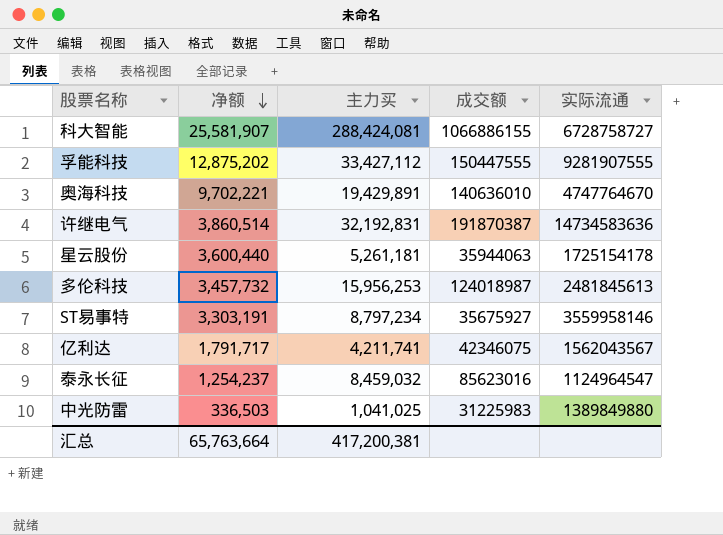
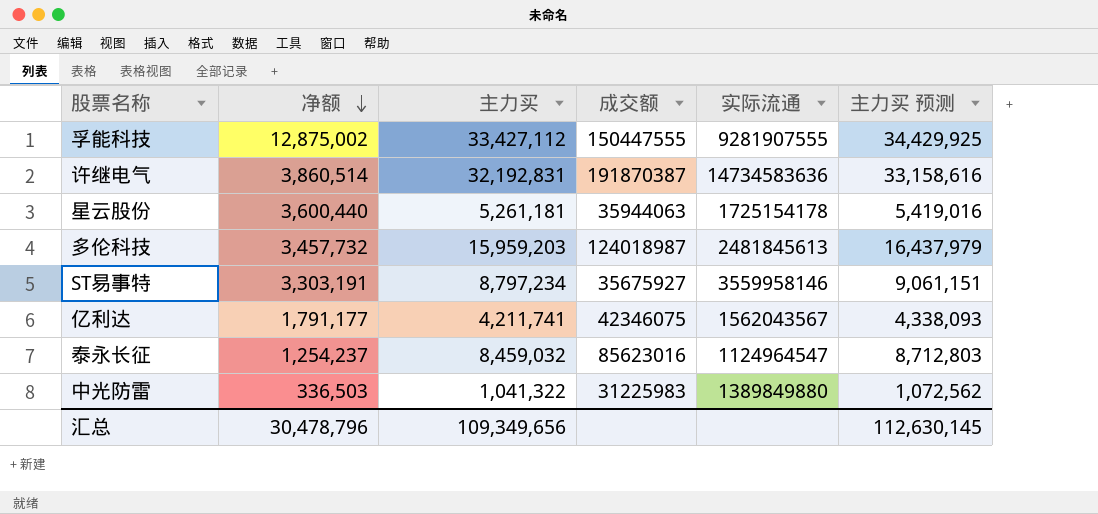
column 主力买 预测 | formula: none -> [主力买] * 1.03
row 科大智能: 25,581,907 | 288,424,081 | 1066886155 | 6728758727 -> none
row 奥海科技: 9,702,221 | 19,429,891 | 140636010 | 4747764670 -> none
孚能科技 | 净额: 12,875,202 -> 12,875,002
多伦科技 | 主力买: 15,956,253 -> 15,959,203
亿利达 | 净额: 1,791,717 -> 1,791,177
中光防雷 | 主力买: 1,041,025 -> 1,041,322
汇总 | 净额: 65,763,664 -> 30,478,796
汇总 | 主力买: 417,200,381 -> 109,349,656

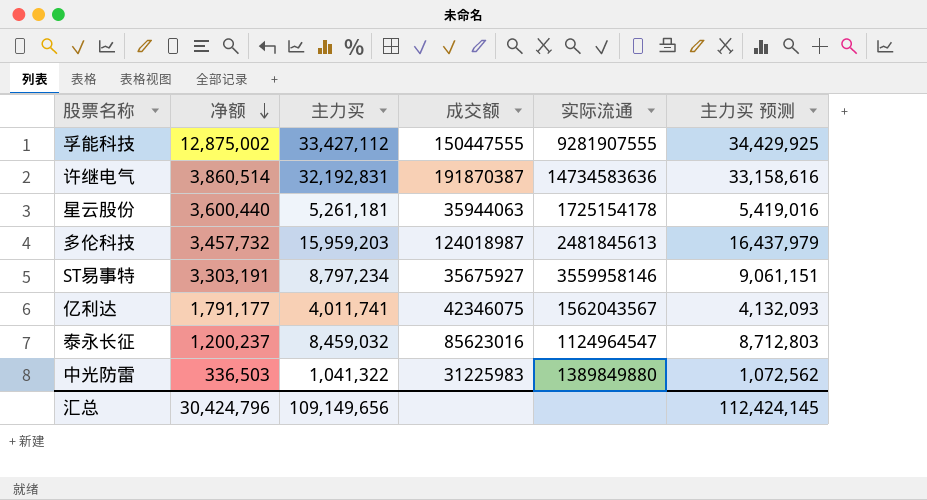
亿利达 | 主力买: 4,211,741 -> 4,011,741
亿利达 | 主力买 预测: 4,338,093 -> 4,132,093
泰永长征 | 净额: 1,254,237 -> 1,200,237
汇总 | 净额: 30,478,796 -> 30,424,796
汇总 | 主力买: 109,349,656 -> 109,149,656
汇总 | 主力买 预测: 112,630,145 -> 112,424,145

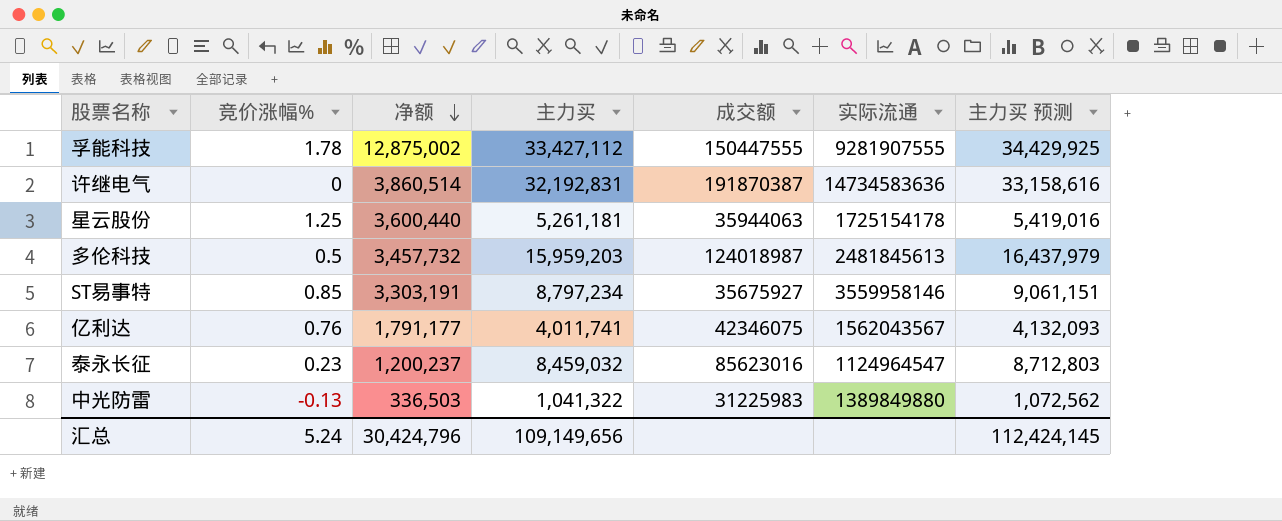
column 竞价涨幅% | position: none -> 2

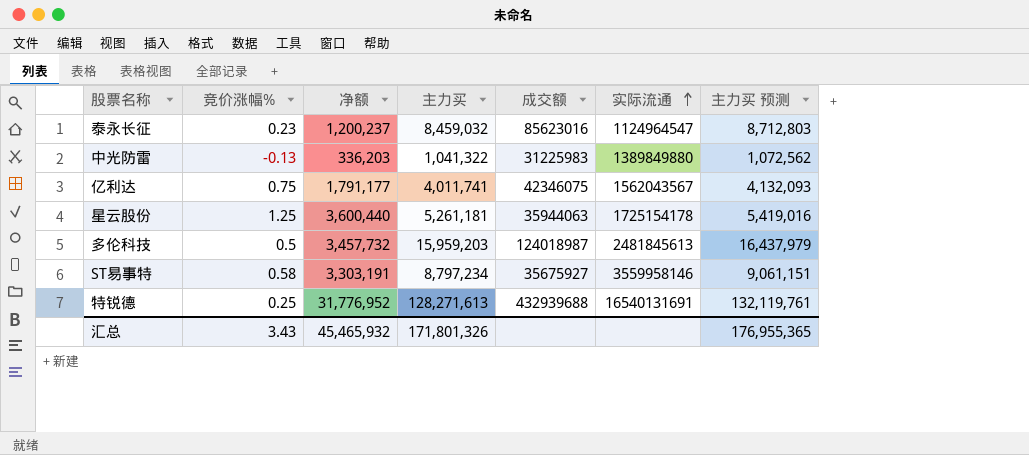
row order: 净额 descending -> 实际流通 ascending
row 孚能科技: 1.78 | 12,875,002 | 33,427,112 | 150447555 | 9281907555 | 34,429,925 -> none
row 许继电气: 0 | 3,860,514 | 32,192,831 | 191870387 | 14734583636 | 33,158,616 -> none
中光防雷 | 净额: 336,503 -> 336,203
亿利达 | 竞价涨幅%: 0.76 -> 0.75
ST易事特 | 竞价涨幅%: 0.85 -> 0.58
row 特锐德: none -> 0.25 | 31,776,952 | 128,271,613 | 432939688 | 16540131691 | 132,119,761
汇总 | 竞价涨幅%: 5.24 -> 3.43
汇总 | 净额: 30,424,796 -> 45,465,932
汇总 | 主力买: 109,149,656 -> 171,801,326
汇总 | 主力买 预测: 112,424,145 -> 176,955,365

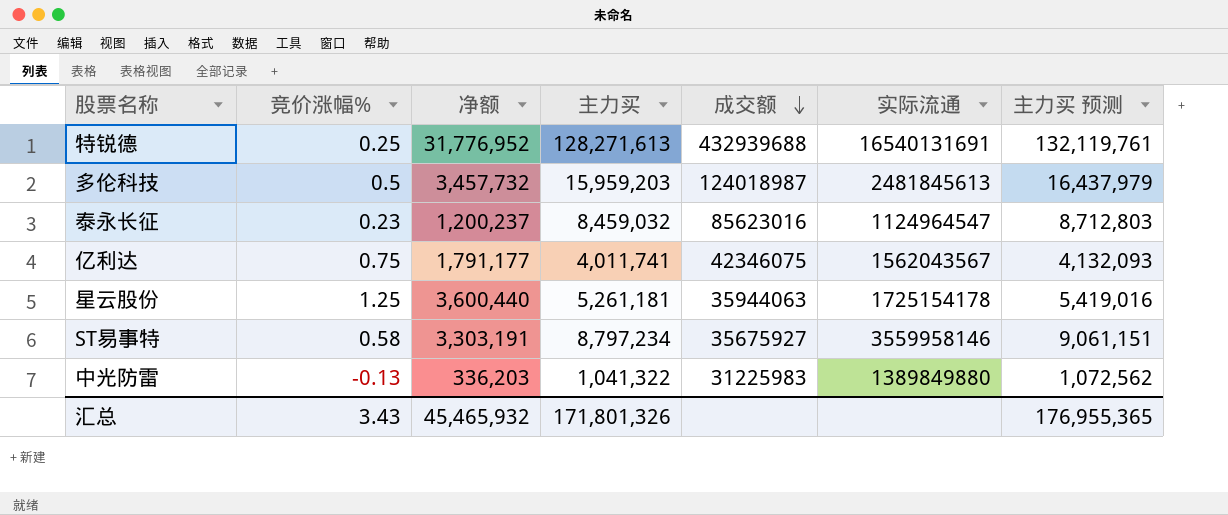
row order: 实际流通 ascending -> 成交额 descending

